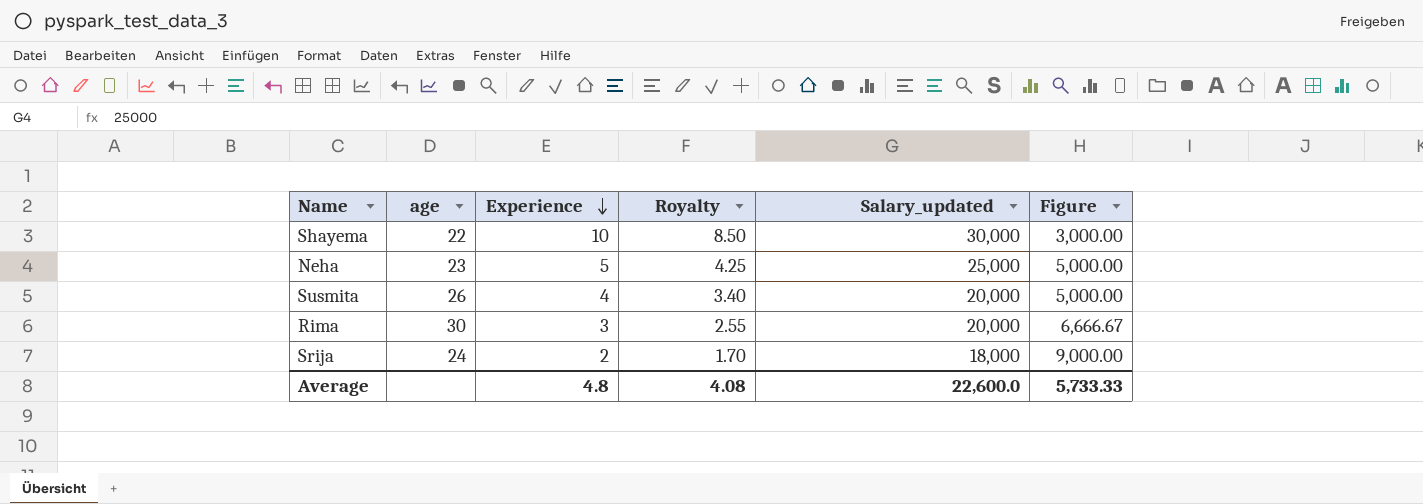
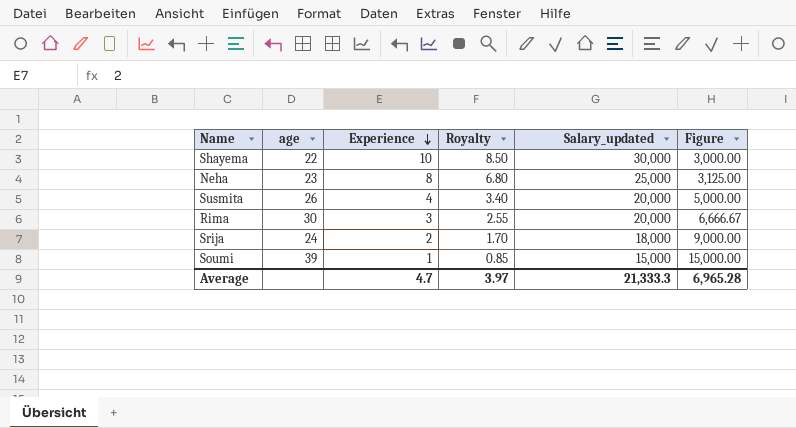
Neha | Experience: 5 -> 8
Neha | Royalty: 4.25 -> 6.80
Neha | Figure: 5,000.00 -> 3,125.00
row Soumi: none -> 39 | 1 | 0.85 | 15,000 | 15,000.00
Average | Experience: 4.8 -> 4.7
Average | Royalty: 4.08 -> 3.97
Average | Salary_updated: 22,600.0 -> 21,333.3
Average | Figure: 5,733.33 -> 6,965.28

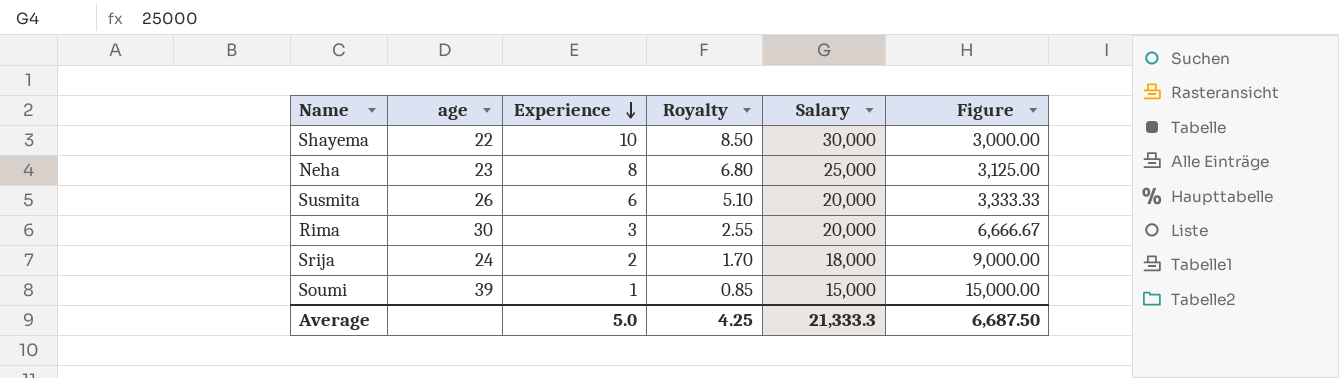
column name: Salary_updated -> Salary
Susmita | Experience: 4 -> 6
Susmita | Royalty: 3.40 -> 5.10
Susmita | Figure: 5,000.00 -> 3,333.33
Average | Experience: 4.7 -> 5.0
Average | Royalty: 3.97 -> 4.25
Average | Figure: 6,965.28 -> 6,687.50

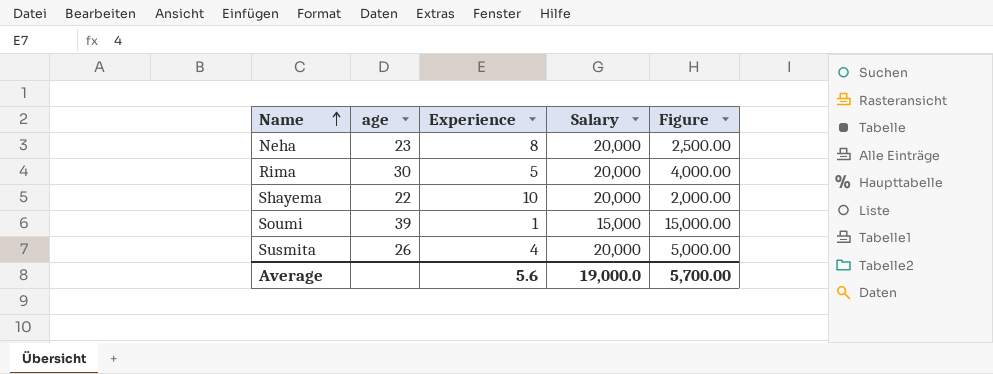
row order: Experience descending -> Name ascending
column Royalty | formula: [Experience] * 0.85 -> none
row Srija: 24 | 2 | 1.70 | 18,000 | 9,000.00 -> none
Neha | Salary: 25,000 -> 20,000
Neha | Figure: 3,125.00 -> 2,500.00
Rima | Experience: 3 -> 5
Rima | Figure: 6,666.67 -> 4,000.00
Shayema | Salary: 30,000 -> 20,000
Shayema | Figure: 3,000.00 -> 2,000.00
Susmita | Experience: 6 -> 4
Susmita | Figure: 3,333.33 -> 5,000.00
Average | Experience: 5.0 -> 5.6
Average | Salary: 21,333.3 -> 19,000.0
Average | Figure: 6,687.50 -> 5,700.00

